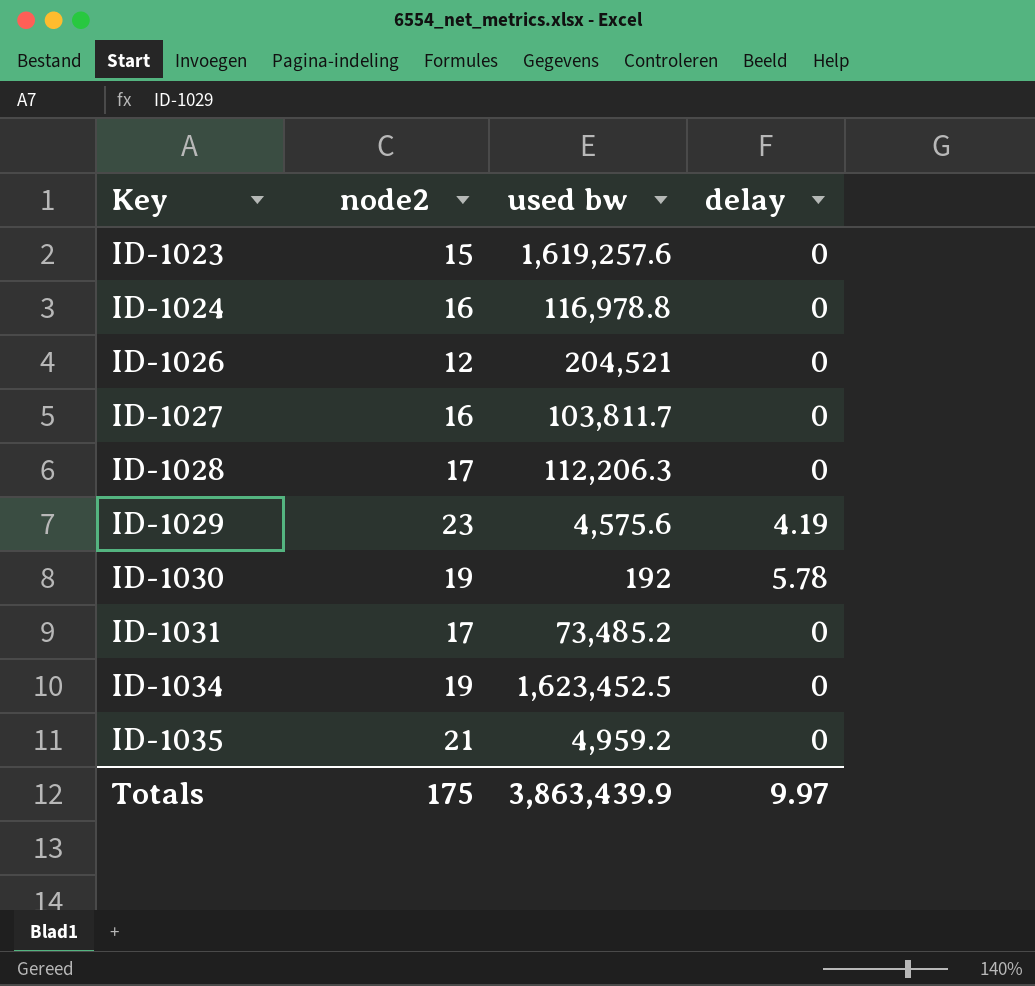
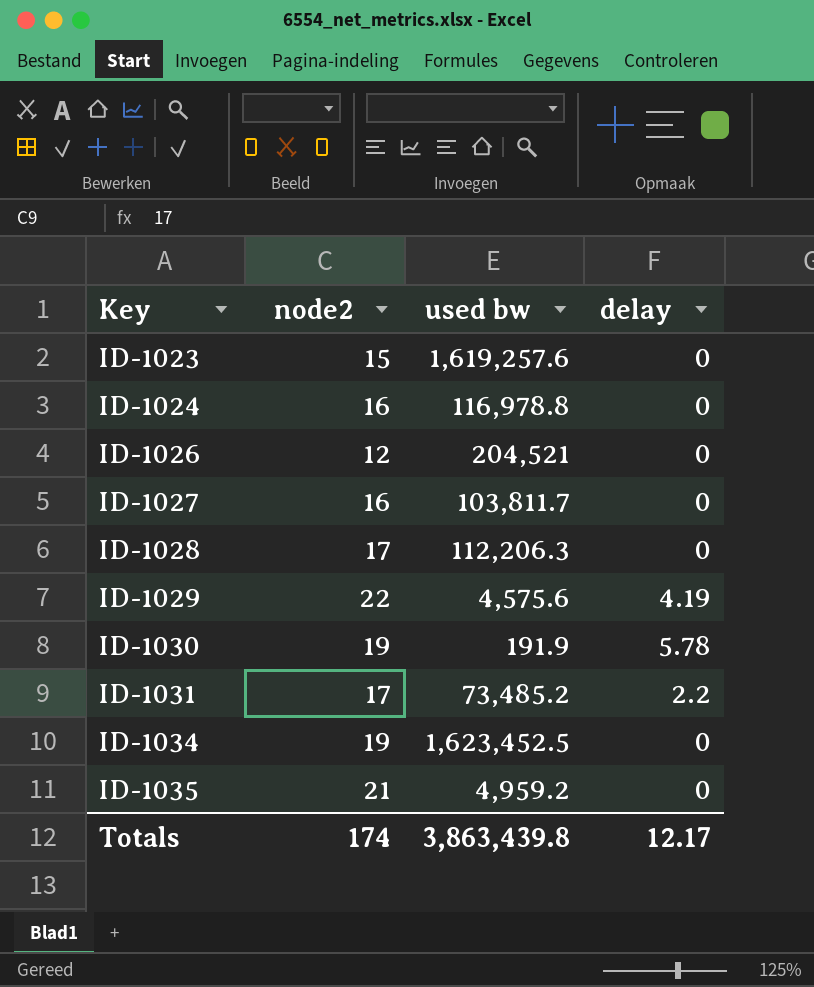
ID-1029 | node2: 23 -> 22
ID-1030 | used bw: 192 -> 191.9
ID-1031 | delay: 0 -> 2.2
Totals | node2: 175 -> 174
Totals | used bw: 3,863,439.9 -> 3,863,439.8
Totals | delay: 9.97 -> 12.17

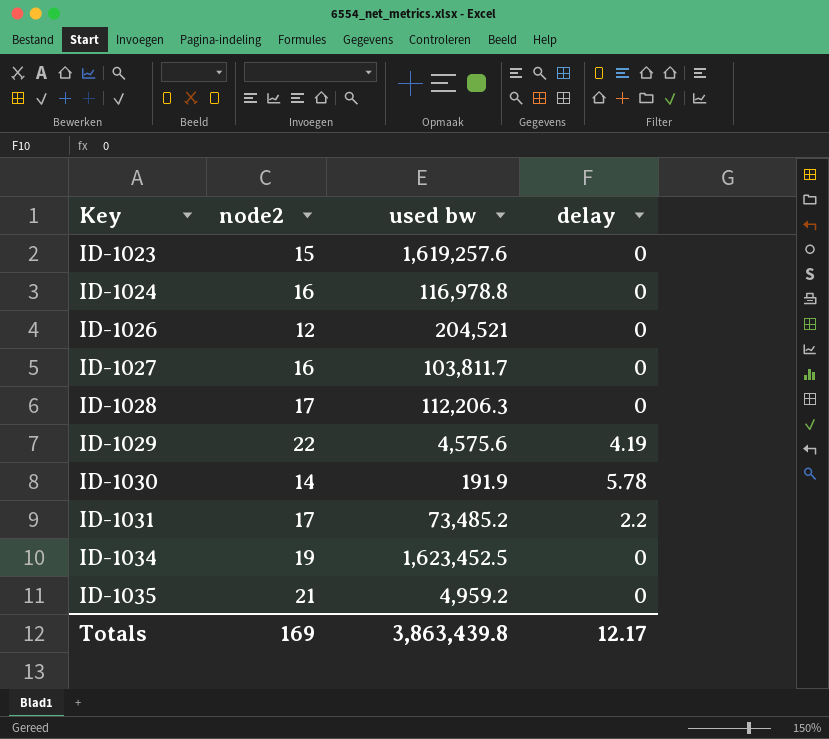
ID-1030 | node2: 19 -> 14
Totals | node2: 174 -> 169

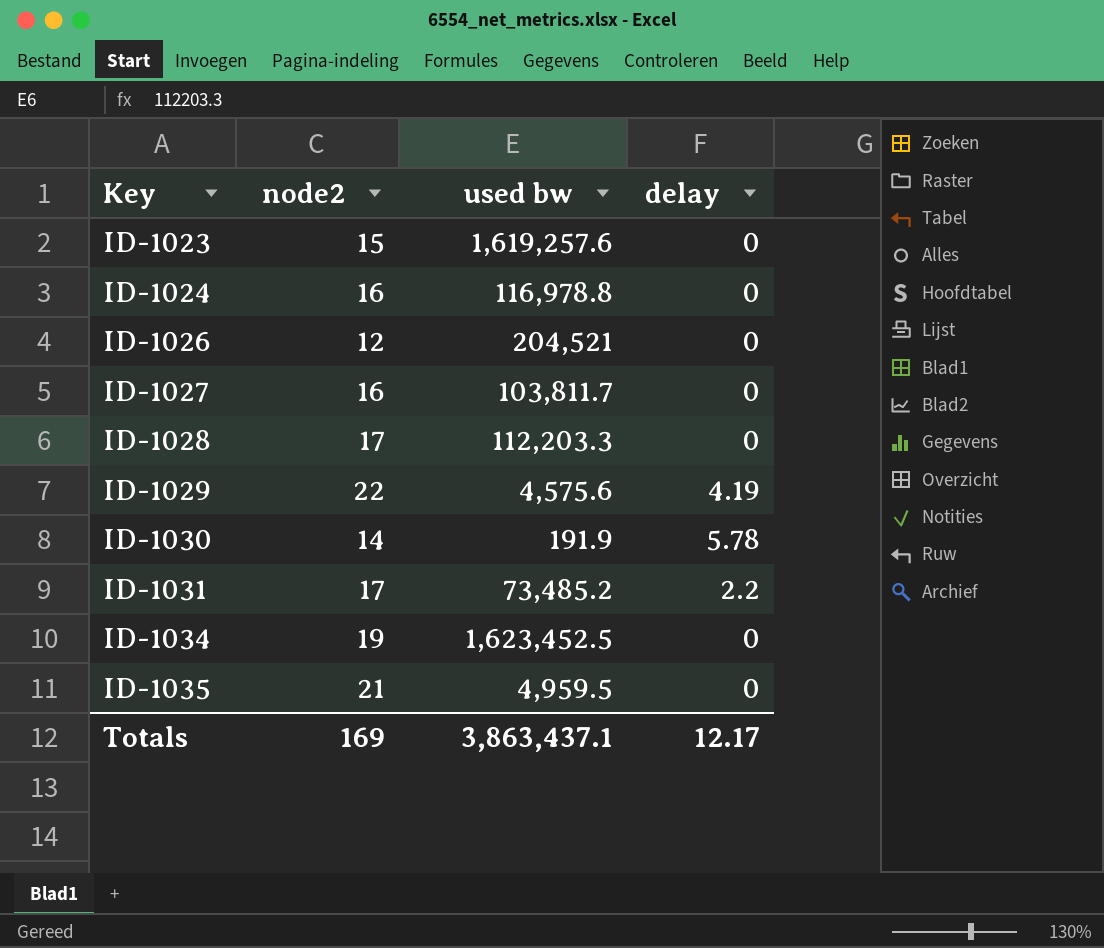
ID-1028 | used bw: 112,206.3 -> 112,203.3
ID-1035 | used bw: 4,959.2 -> 4,959.5
Totals | used bw: 3,863,439.8 -> 3,863,437.1

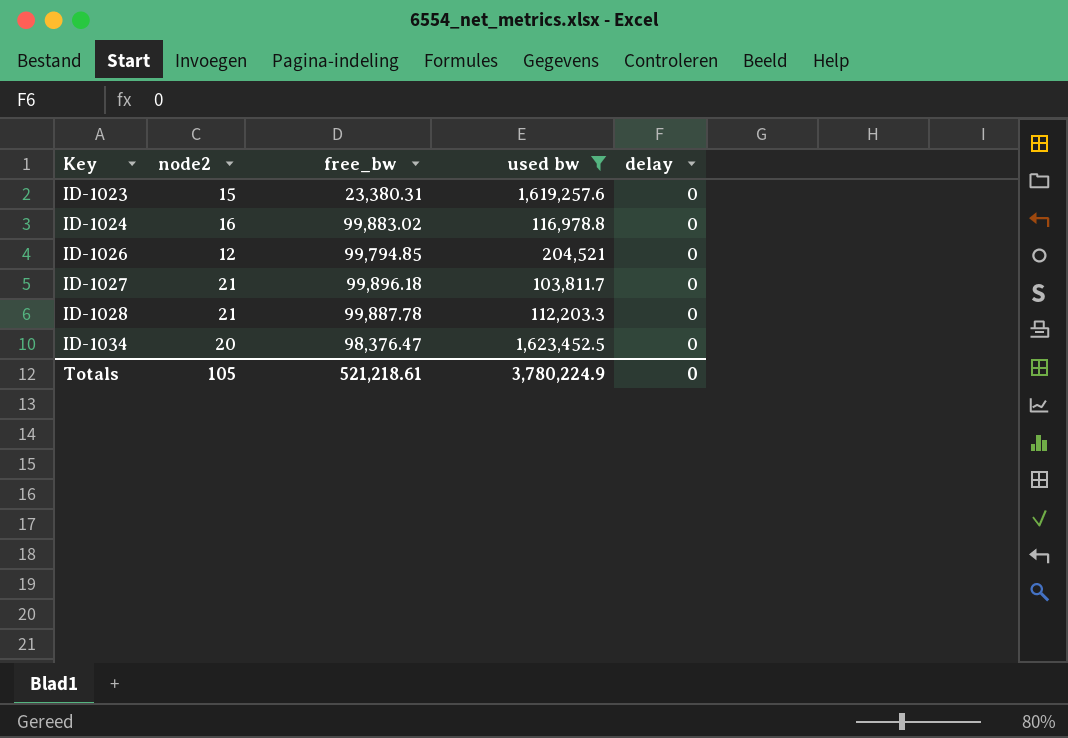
filter: none -> used bw >= 103,811.7
column free_bw | position: none -> 3
ID-1027 | node2: 16 -> 21
ID-1028 | node2: 17 -> 21
ID-1034 | node2: 19 -> 20
Totals | node2: 169 -> 105
Totals | used bw: 3,863,437.1 -> 3,780,224.9
Totals | delay: 12.17 -> 0

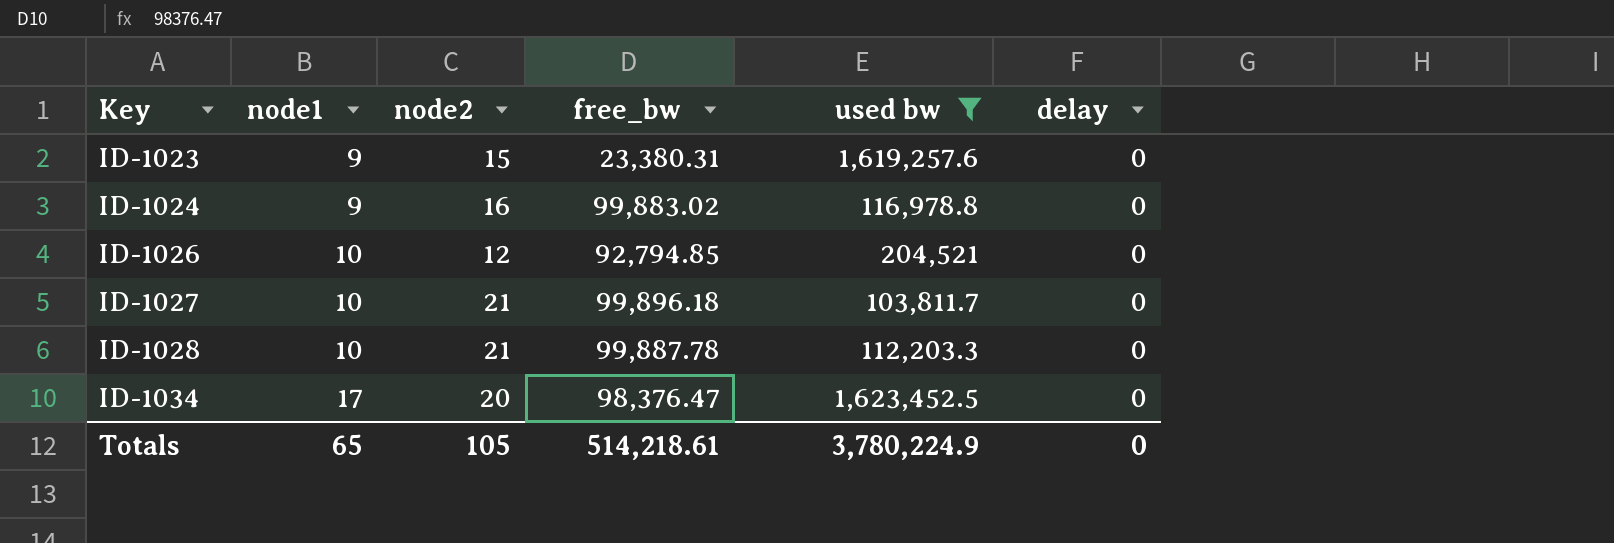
column node1 | position: none -> 2
ID-1026 | free_bw: 99,794.85 -> 92,794.85
Totals | free_bw: 521,218.61 -> 514,218.61

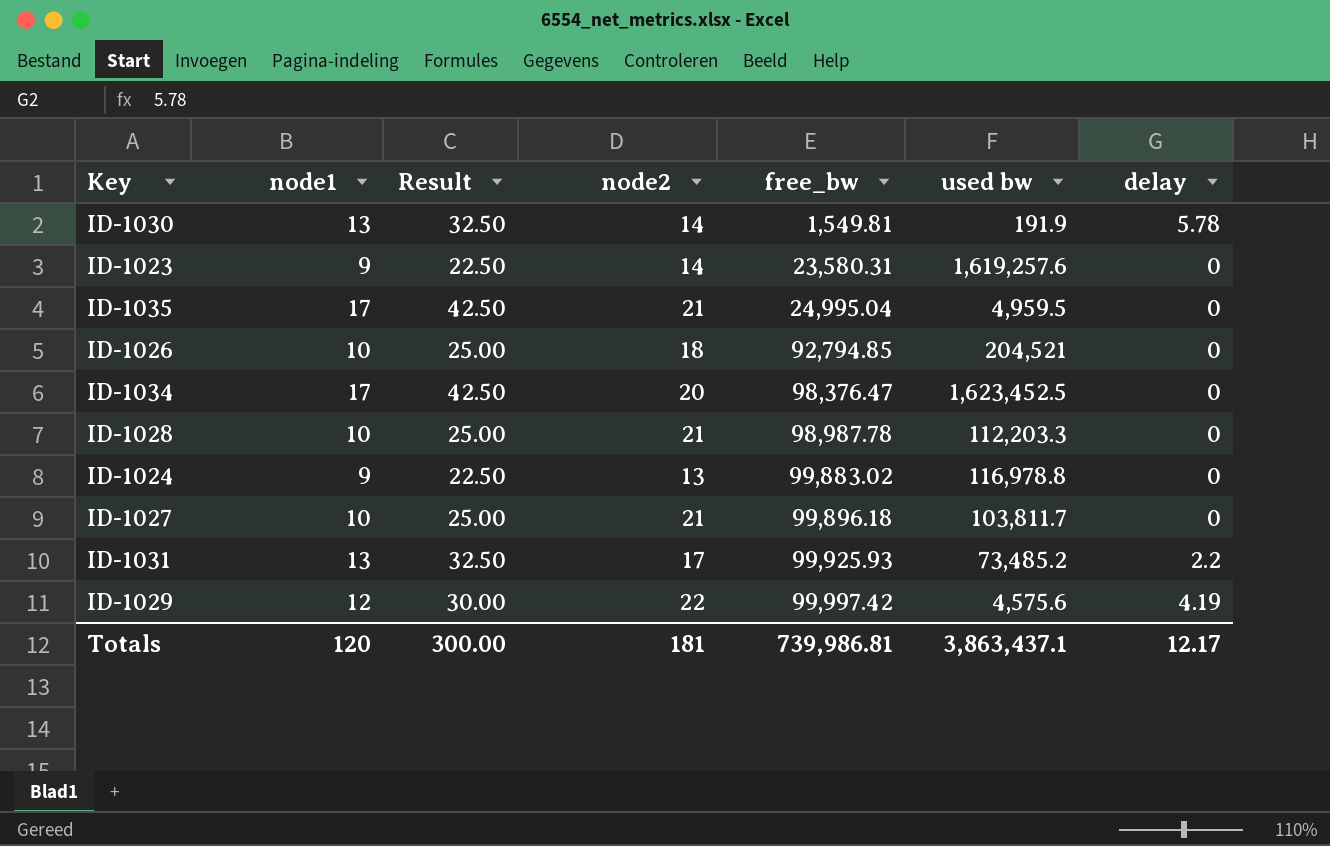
filter: used bw >= 103,811.7 -> none
row order: Key ascending -> free_bw ascending
column Result | formula: none -> [node1] * 2.5
ID-1023 | node2: 15 -> 14
ID-1023 | free_bw: 23,380.31 -> 23,580.31
ID-1026 | node2: 12 -> 18
ID-1028 | free_bw: 99,887.78 -> 98,987.78
ID-1024 | node2: 16 -> 13
Totals | node1: 65 -> 120
Totals | node2: 105 -> 181
Totals | free_bw: 514,218.61 -> 739,986.81
Totals | used bw: 3,780,224.9 -> 3,863,437.1
Totals | delay: 0 -> 12.17

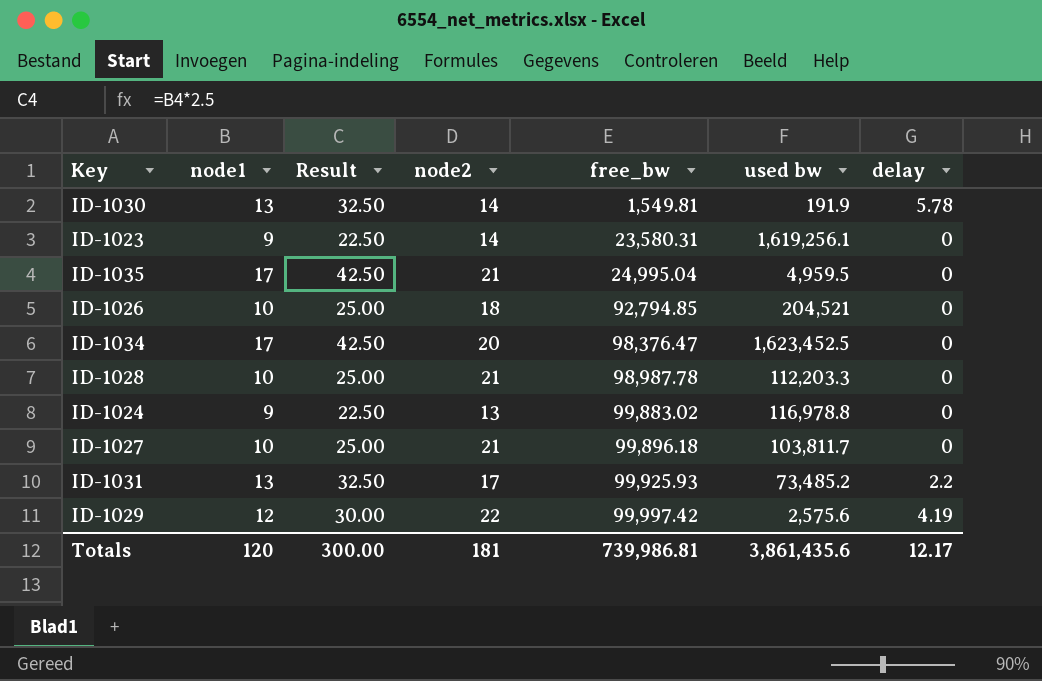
ID-1023 | used bw: 1,619,257.6 -> 1,619,256.1
ID-1029 | used bw: 4,575.6 -> 2,575.6
Totals | used bw: 3,863,437.1 -> 3,861,435.6

